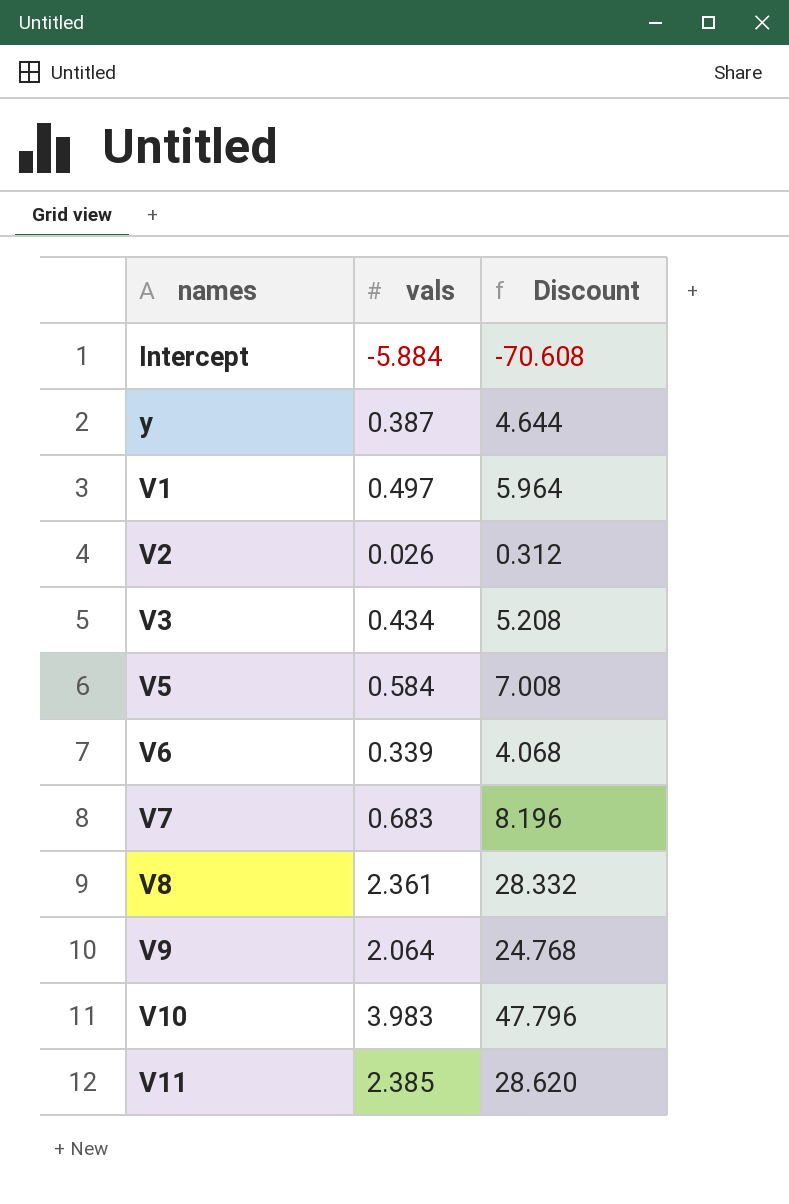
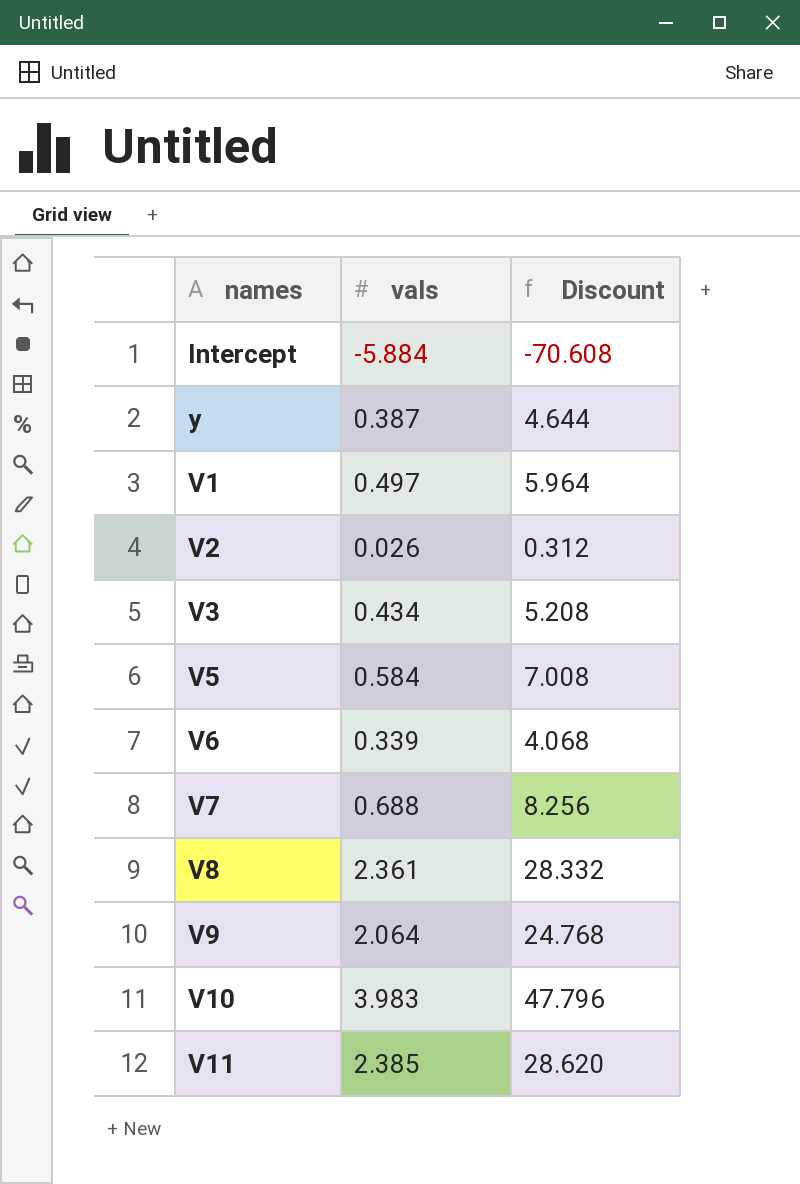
V7 | vals: 0.683 -> 0.688
V7 | Discount: 8.196 -> 8.256

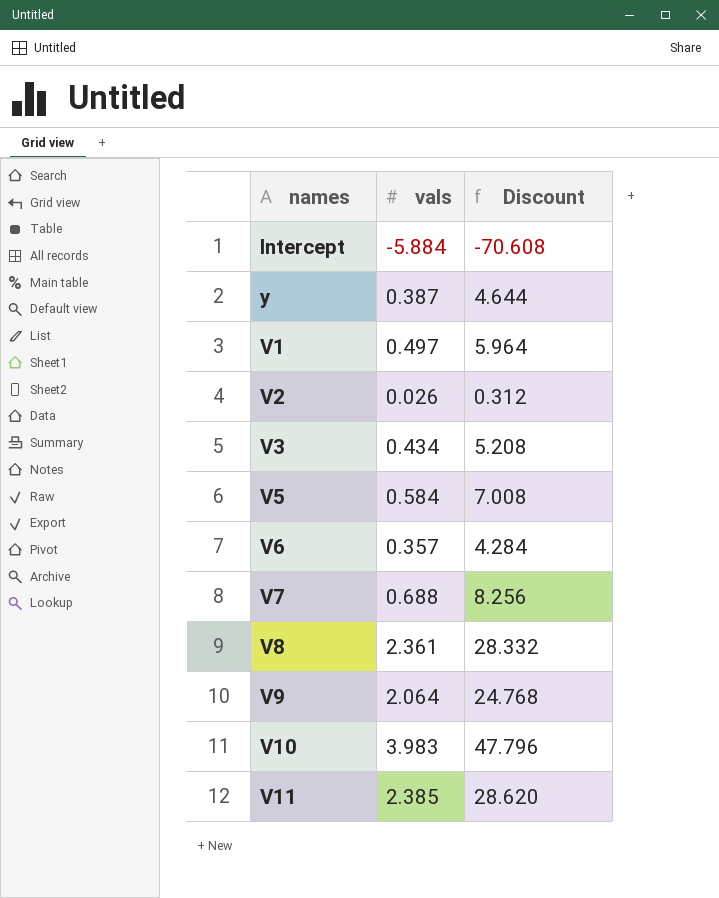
V6 | vals: 0.339 -> 0.357
V6 | Discount: 4.068 -> 4.284

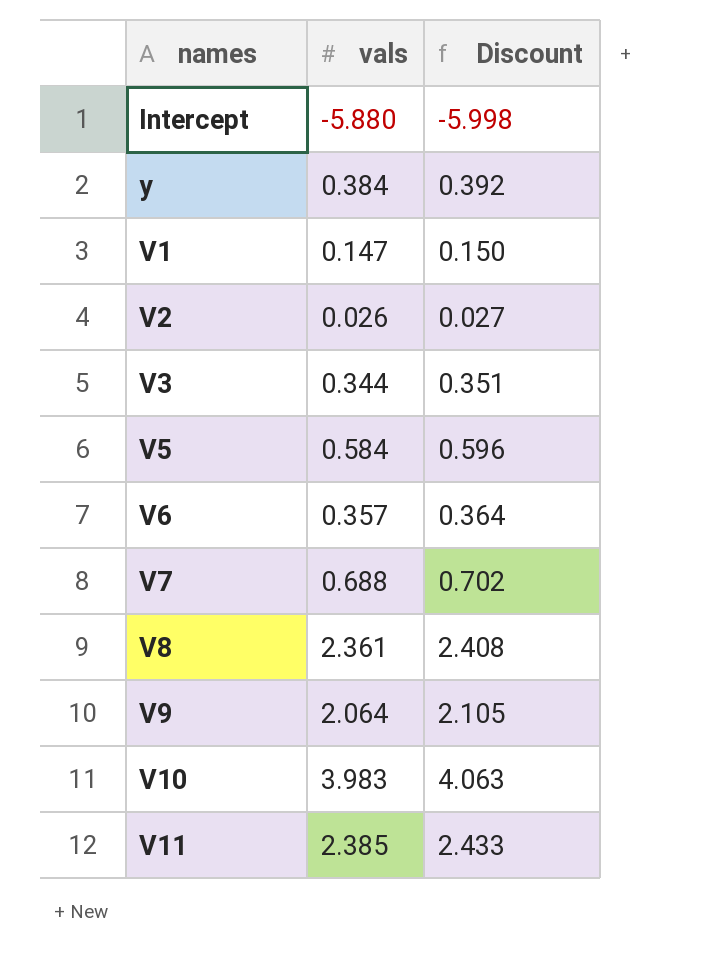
column Discount | formula: [vals] * 12 -> [vals] * 1.02
Intercept | vals: -5.884 -> -5.880
y | vals: 0.387 -> 0.384
V1 | vals: 0.497 -> 0.147
V3 | vals: 0.434 -> 0.344

